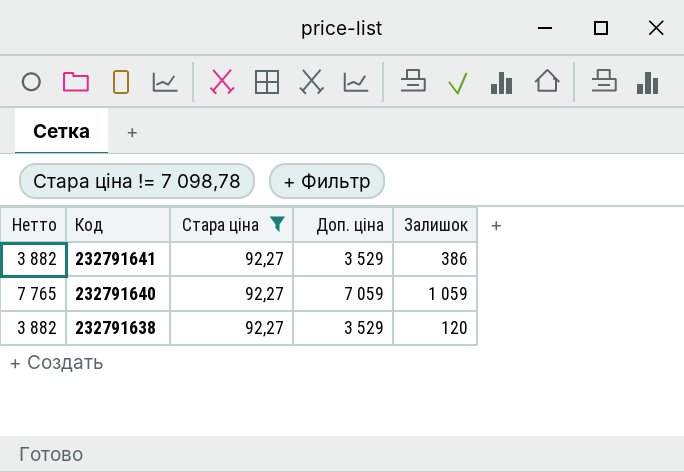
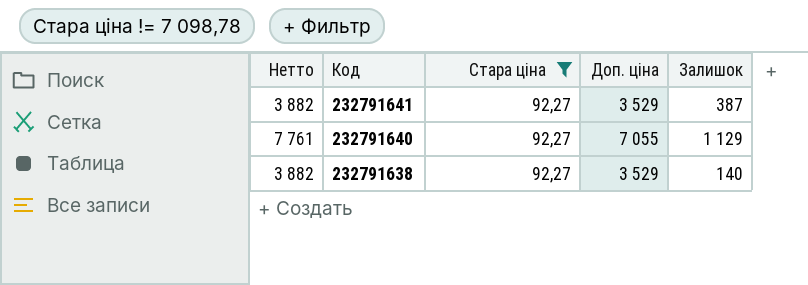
232791641 | Залишок: 386 -> 387
232791640 | Нетто: 7 765 -> 7 761
232791640 | Доп. ціна: 7 059 -> 7 055
232791640 | Залишок: 1 059 -> 1 129
232791638 | Залишок: 120 -> 140

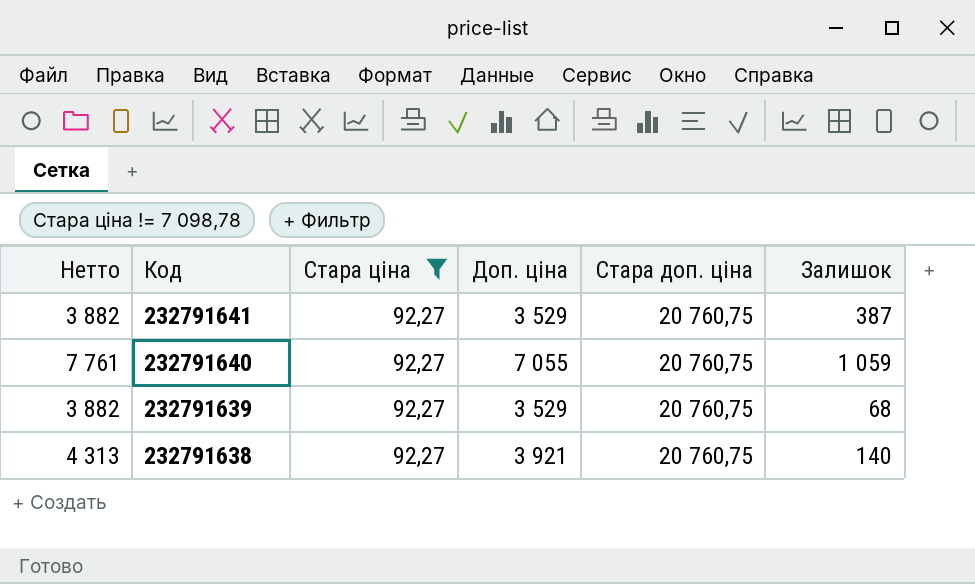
column Стара доп. ціна | position: none -> 5
232791640 | Залишок: 1 129 -> 1 059
row 232791639: none -> 3 882 | 92,27 | 3 529 | 20 760,75 | 68
232791638 | Нетто: 3 882 -> 4 313
232791638 | Доп. ціна: 3 529 -> 3 921

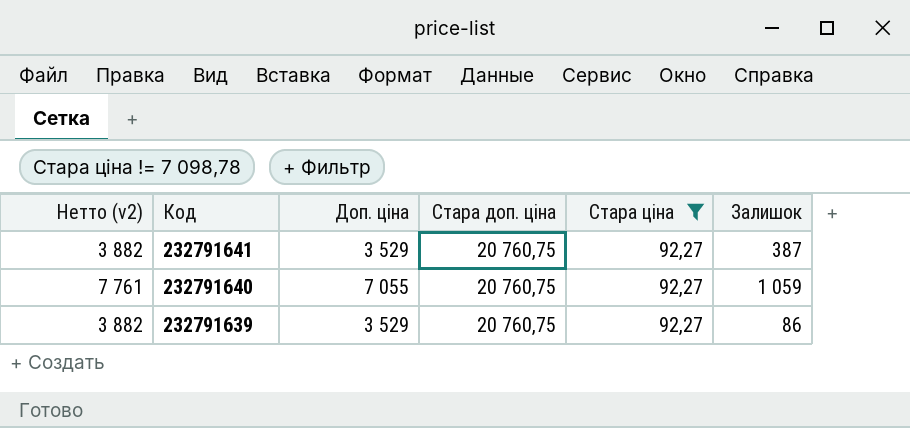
column name: Нетто -> Нетто (v2)
column Стара ціна | position: 3 -> 5
row 232791638: 4 313 | 92,27 | 3 921 | 20 760,75 | 140 -> none
232791639 | Залишок: 68 -> 86

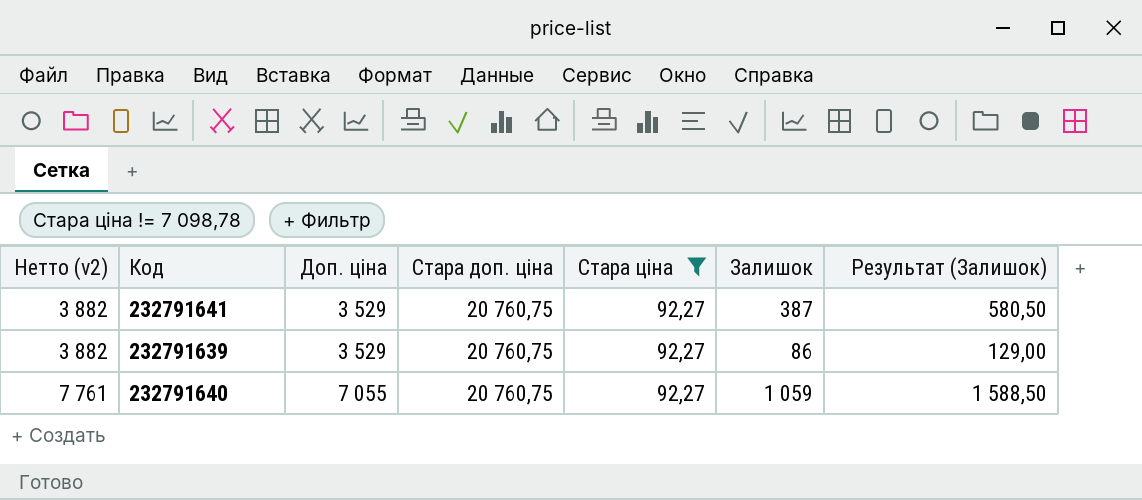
row order: Код descending -> Нетто (v2) ascending
column Результат (Залишок) | formula: none -> [Залишок] * 1,5

